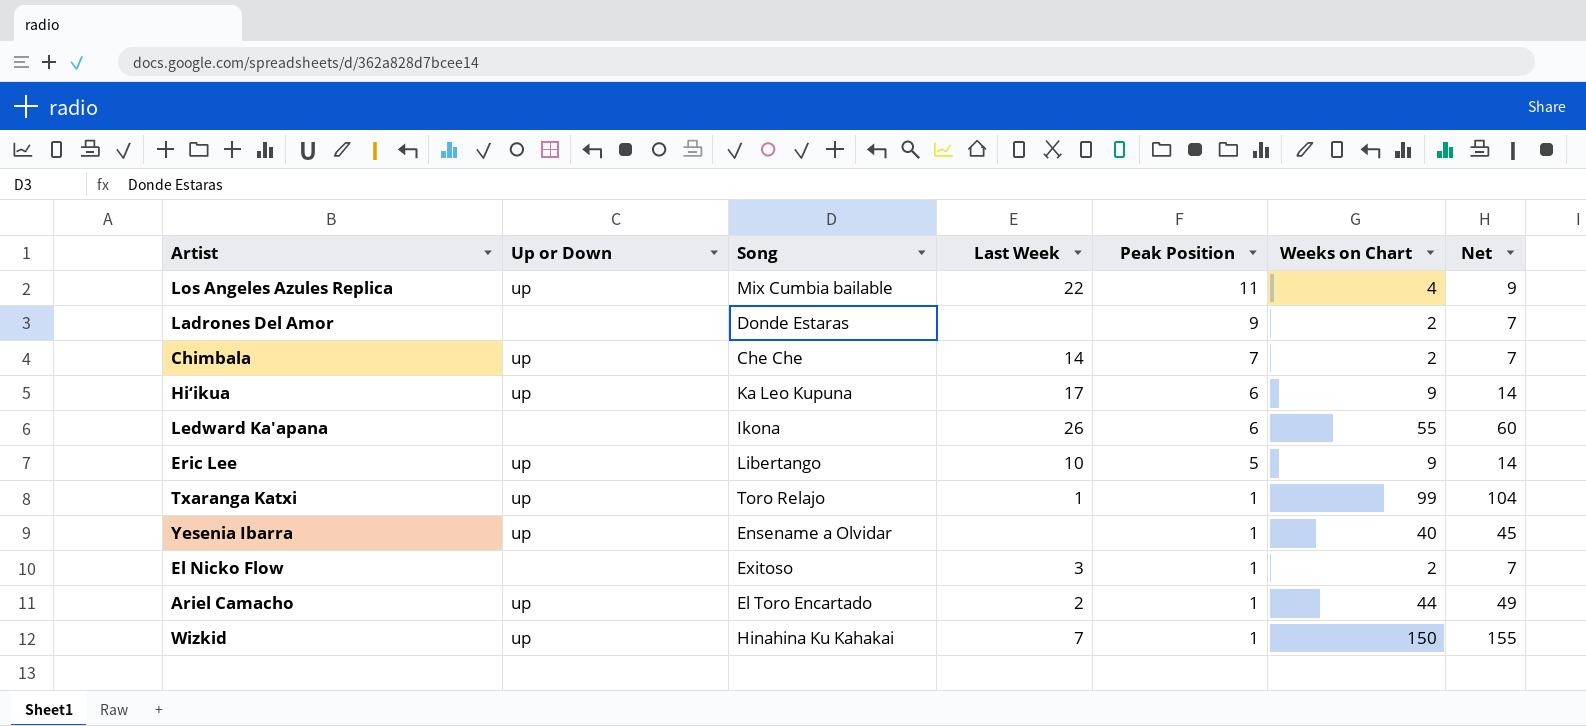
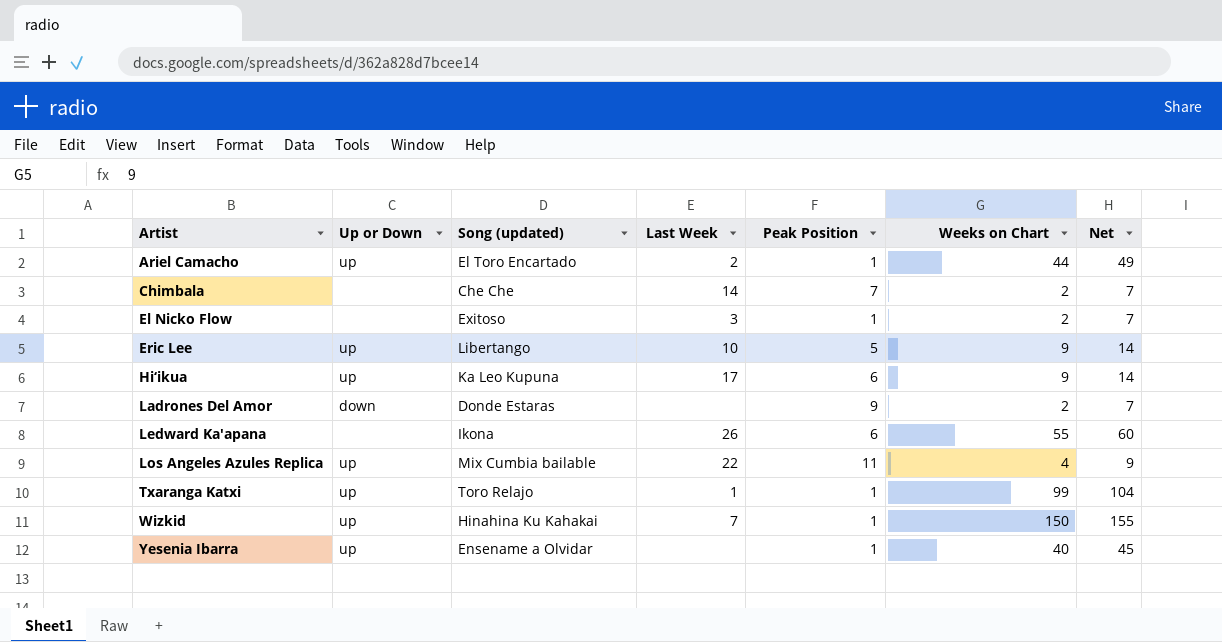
row order: Peak Position descending -> Artist ascending
column name: Song -> Song (updated)
Chimbala | Up or Down: up -> none
Ladrones Del Amor | Up or Down: none -> down

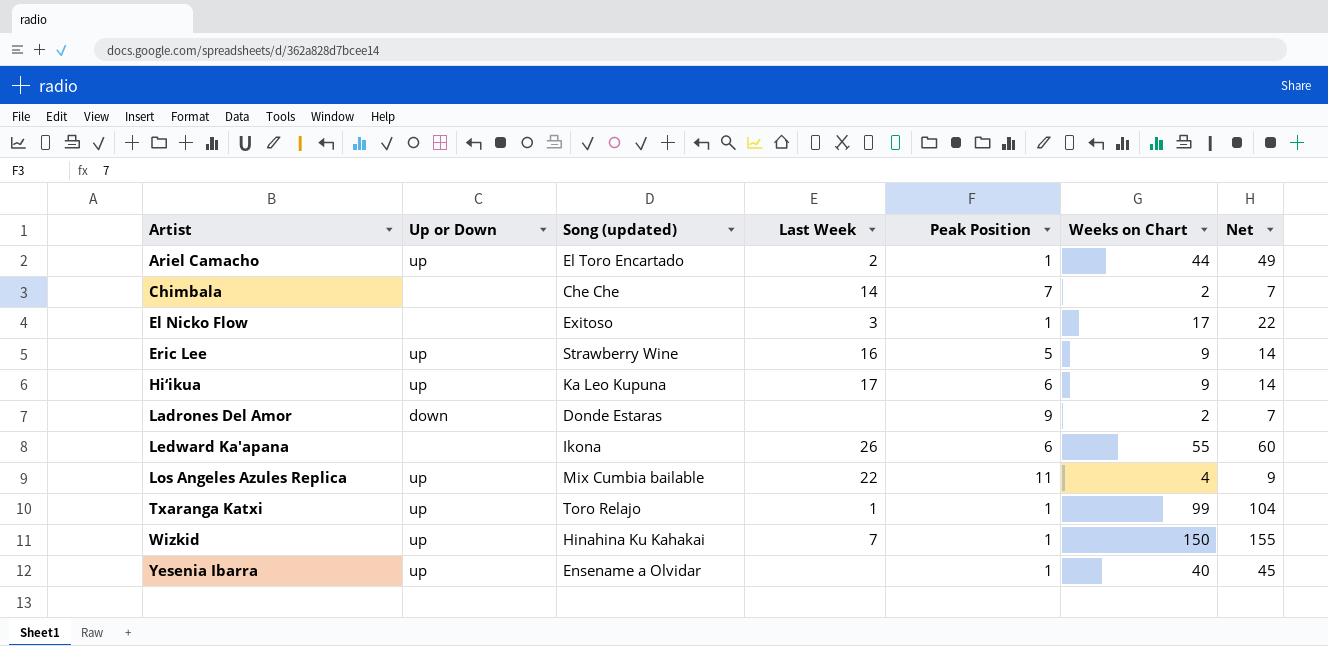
El Nicko Flow | Weeks on Chart: 2 -> 17
El Nicko Flow | Net: 7 -> 22
Eric Lee | Song (updated): Libertango -> Strawberry Wine
Eric Lee | Last Week: 10 -> 16

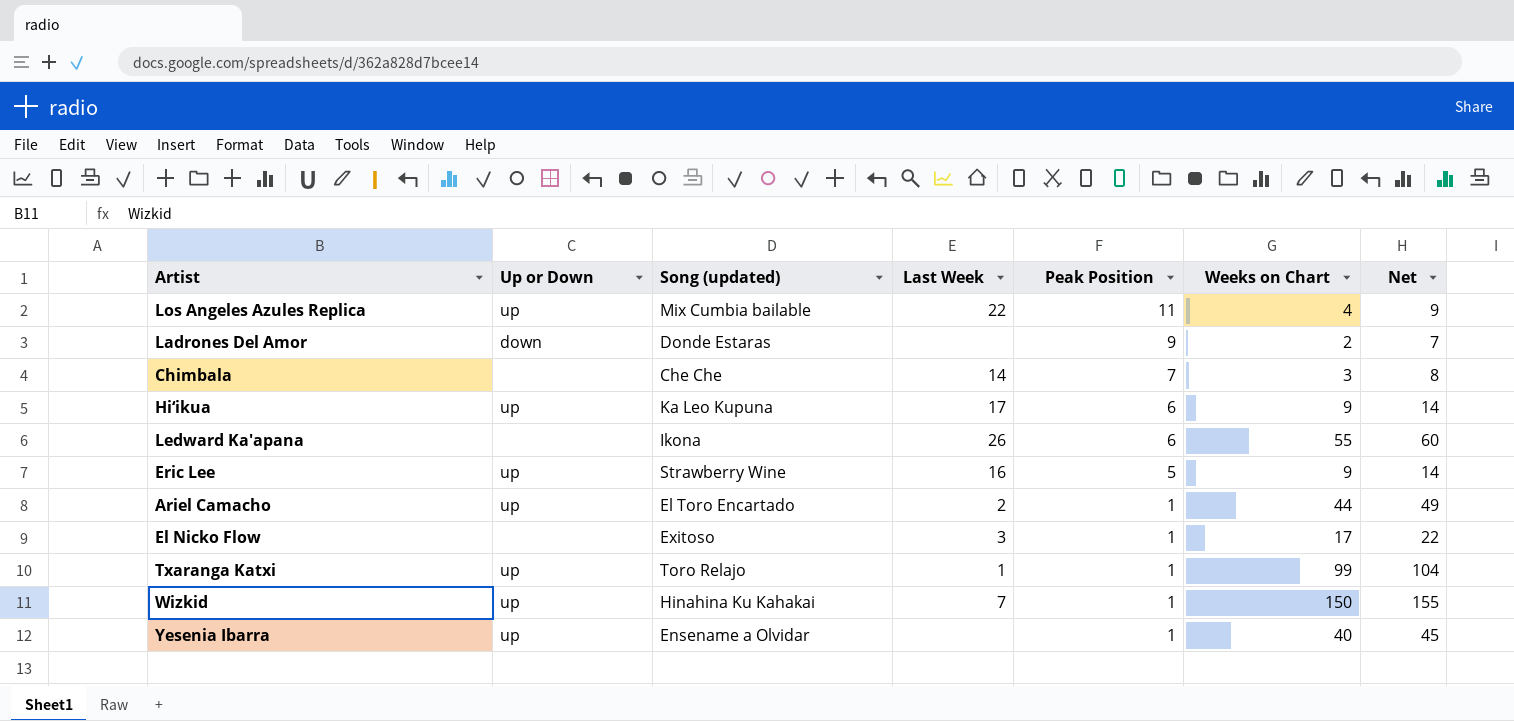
row order: Artist ascending -> Peak Position descending
Chimbala | Weeks on Chart: 2 -> 3
Chimbala | Net: 7 -> 8

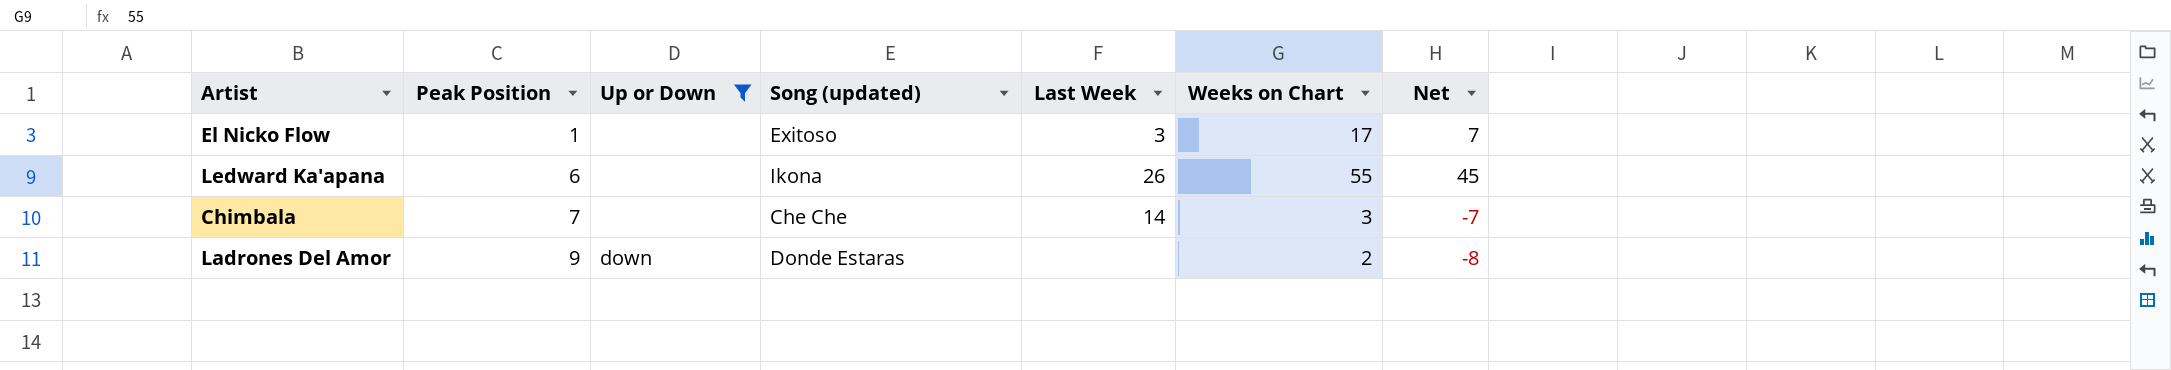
filter: none -> Up or Down != up
row order: Peak Position descending -> Peak Position ascending
column Peak Position | position: 5 -> 2
column Net | formula: [Weeks on Chart] + 5 -> [Weeks on Chart] - 10

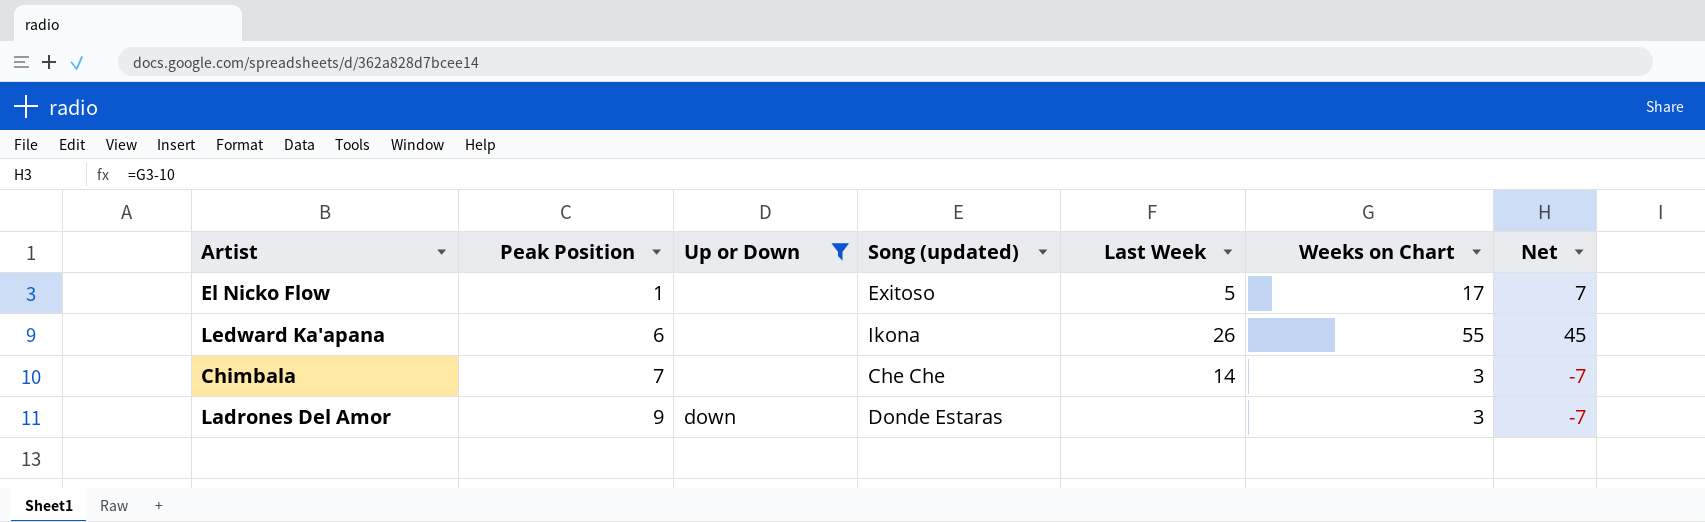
El Nicko Flow | Last Week: 3 -> 5
Ladrones Del Amor | Weeks on Chart: 2 -> 3
Ladrones Del Amor | Net: -8 -> -7

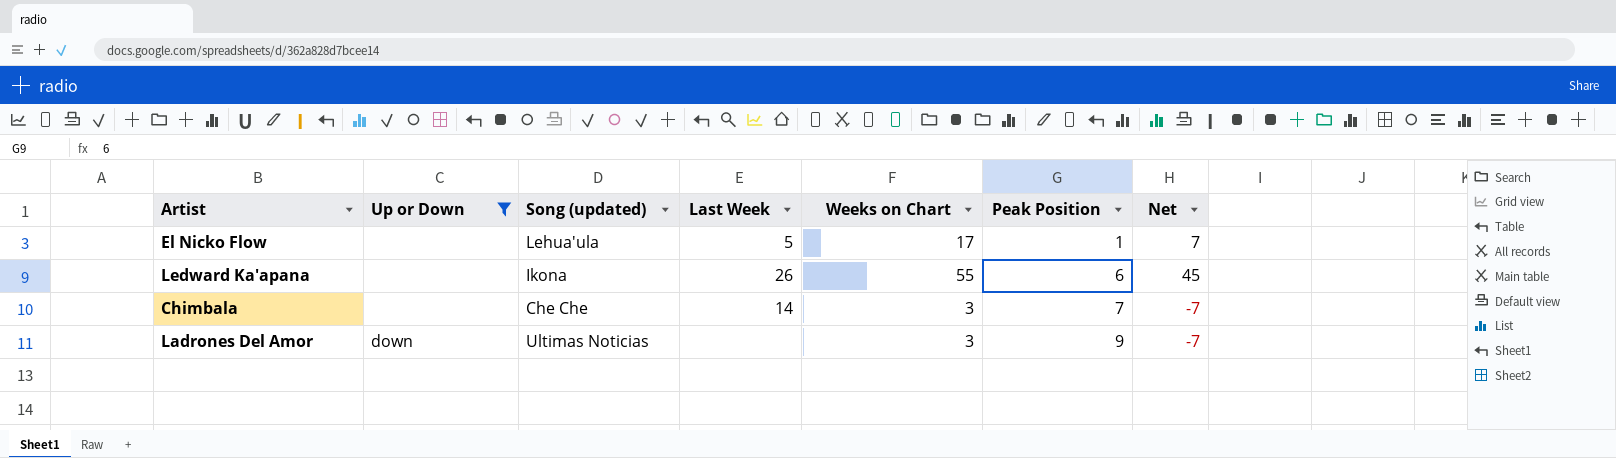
column Peak Position | position: 2 -> 6
El Nicko Flow | Song (updated): Exitoso -> Lehua'ula
Ladrones Del Amor | Song (updated): Donde Estaras -> Ultimas Noticias

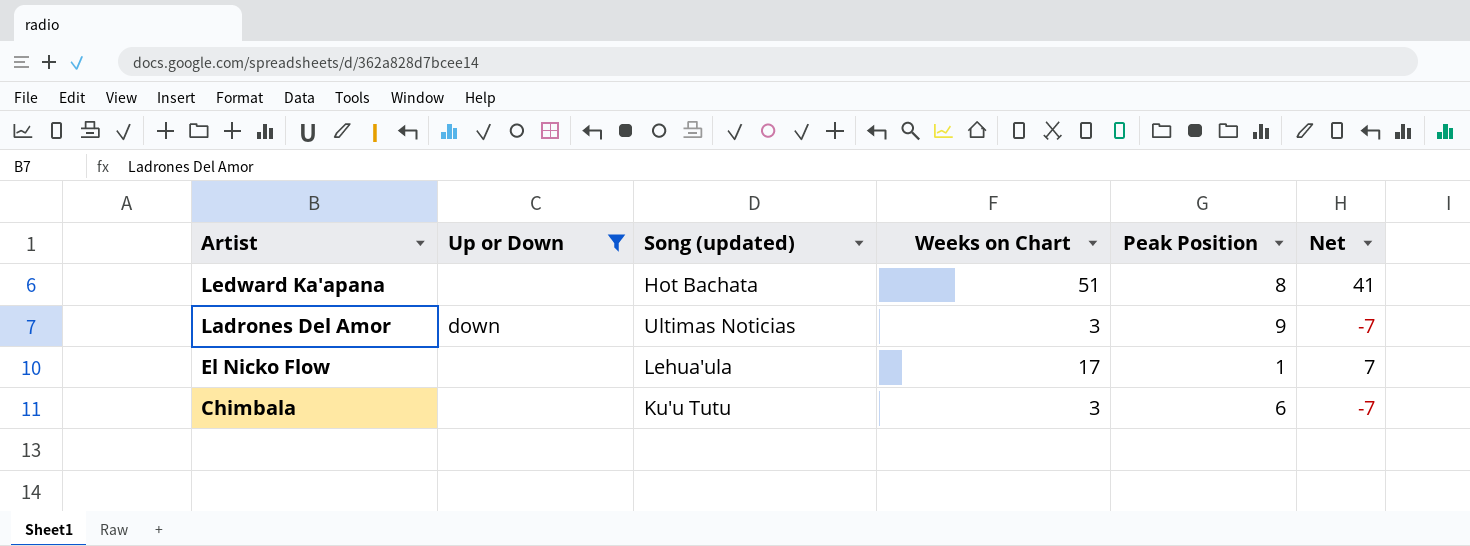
row order: Peak Position ascending -> Artist descending
column Last Week | position: 4 -> none
Ledward Ka'apana | Song (updated): Ikona -> Hot Bachata
Ledward Ka'apana | Weeks on Chart: 55 -> 51
Ledward Ka'apana | Peak Position: 6 -> 8
Ledward Ka'apana | Net: 45 -> 41
Chimbala | Song (updated): Che Che -> Ku'u Tutu
Chimbala | Peak Position: 7 -> 6

